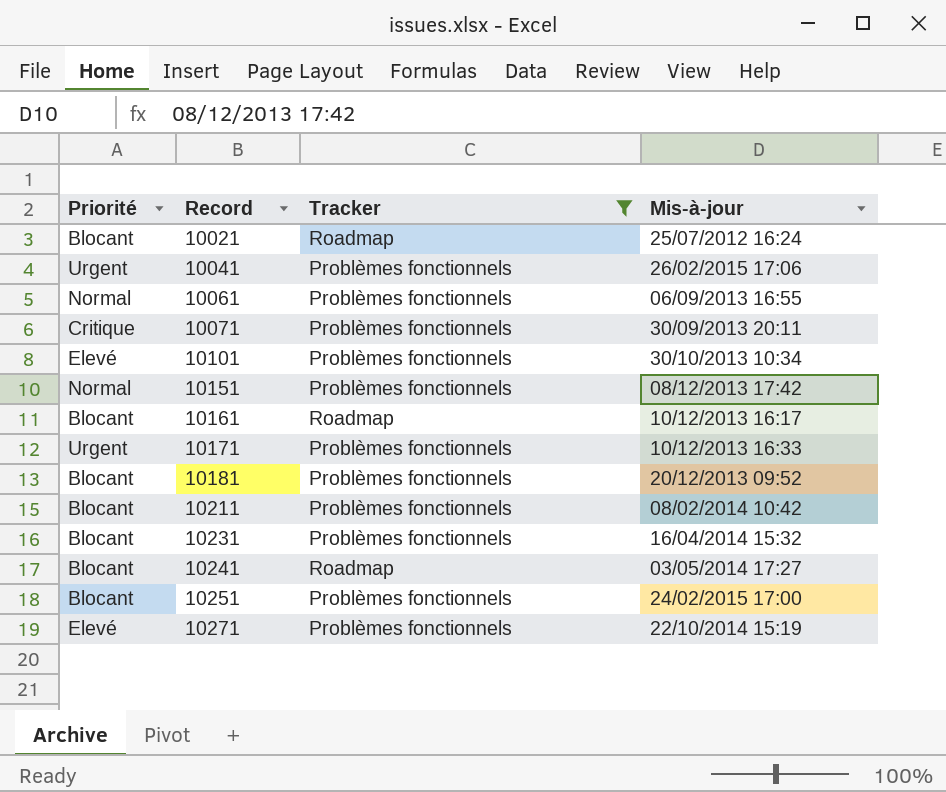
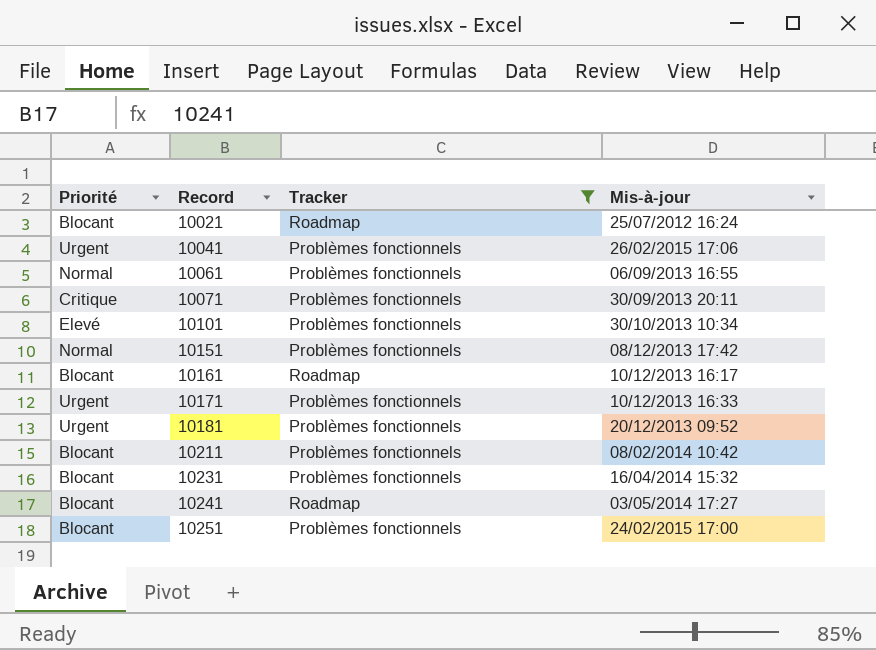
row 10271: Elevé | Problèmes fonctionnels | 22/10/2014 15:19 -> none
10181 | Priorité: Blocant -> Urgent

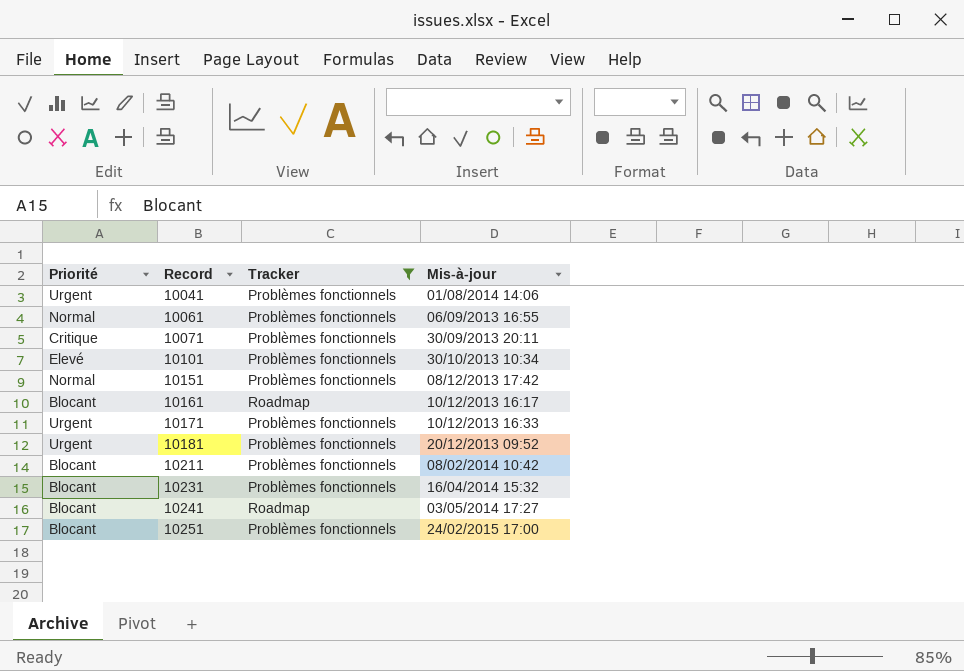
row 10021: Blocant | Roadmap | 25/07/2012 16:24 -> none
10041 | Mis-à-jour: 26/02/2015 17:06 -> 01/08/2014 14:06

